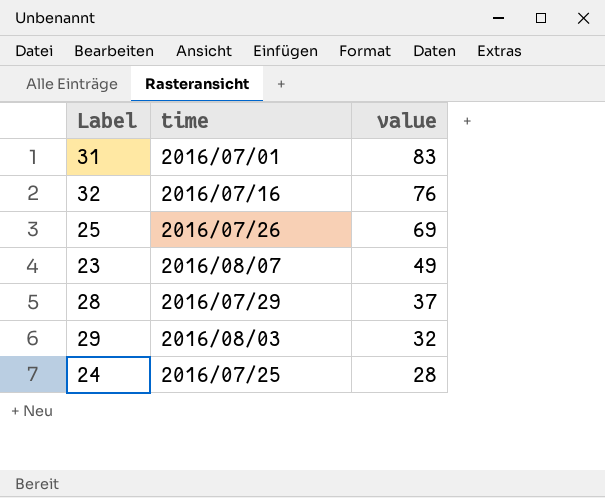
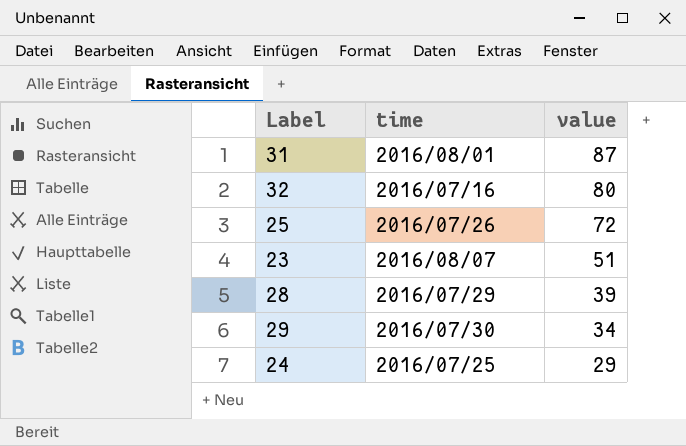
31 | time: 2016/07/01 -> 2016/08/01
31 | value: 83 -> 87
32 | value: 76 -> 80
25 | value: 69 -> 72
23 | value: 49 -> 51
28 | value: 37 -> 39
29 | time: 2016/08/03 -> 2016/07/30
29 | value: 32 -> 34
24 | value: 28 -> 29

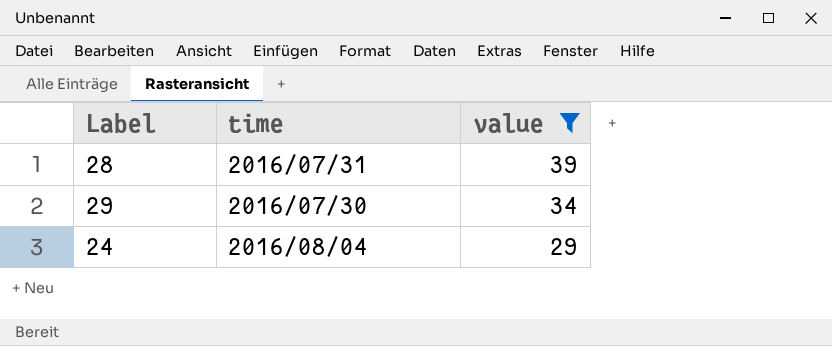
filter: none -> value <= 39
28 | time: 2016/07/29 -> 2016/07/31
24 | time: 2016/07/25 -> 2016/08/04

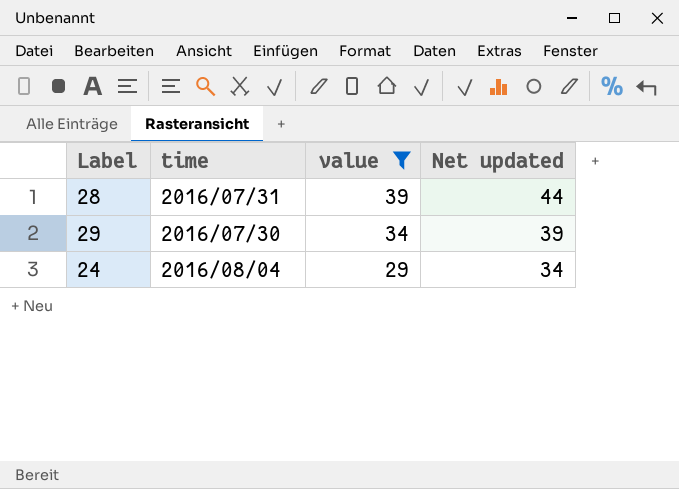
column Net updated | formula: none -> [value] + 5

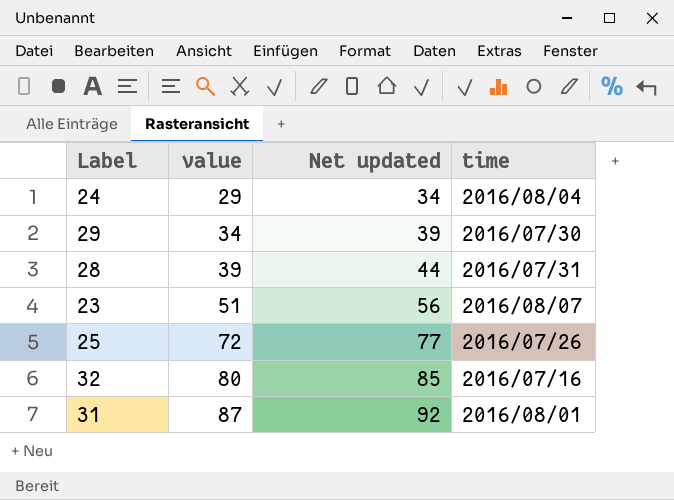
filter: value <= 39 -> none
row order: value descending -> value ascending
column time | position: 2 -> 4

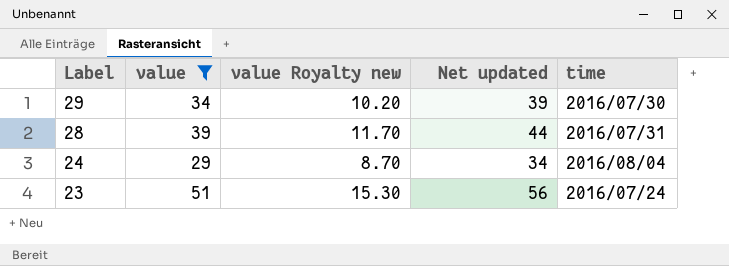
filter: none -> value <= 51
row order: value ascending -> Label descending
column value Royalty new | formula: none -> [value] * 0.3
23 | time: 2016/08/07 -> 2016/07/24

